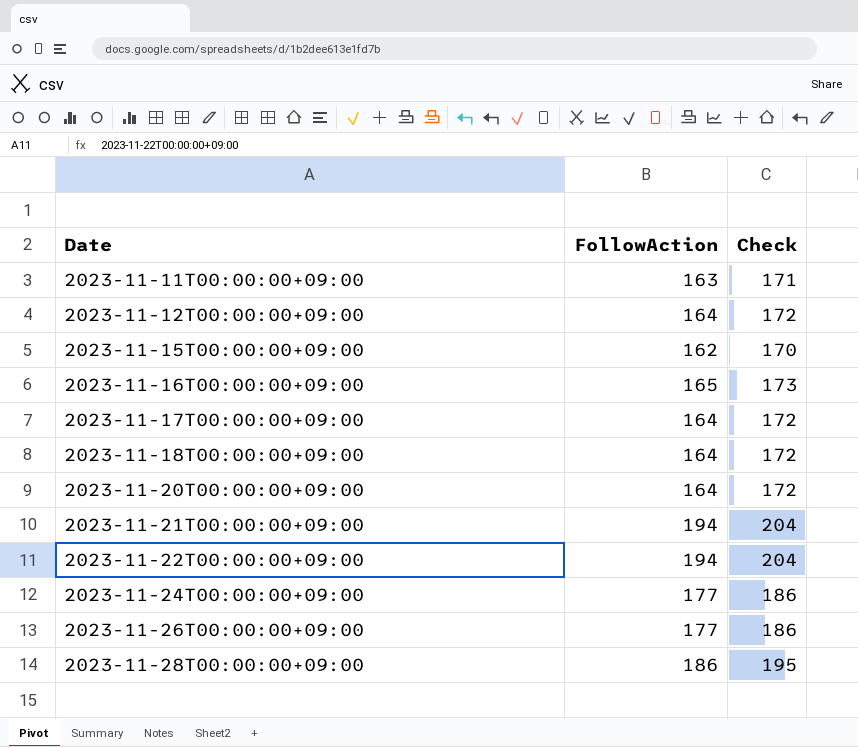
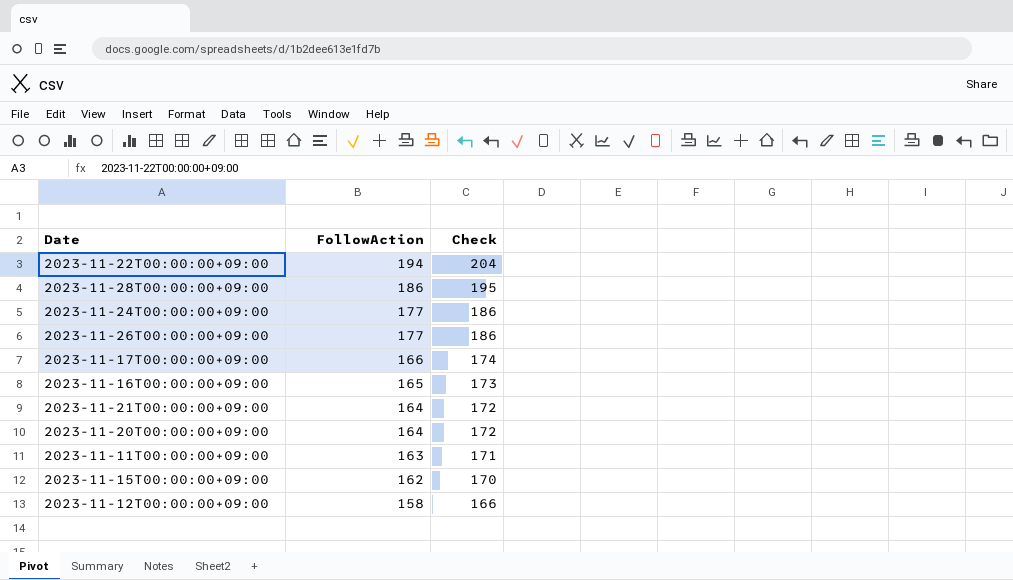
row order: Date ascending -> FollowAction descending
row 2023-11-18T00:00:00+09:00: 164 | 172 -> none
2023-11-17T00:00:00+09:00 | FollowAction: 164 -> 166
2023-11-17T00:00:00+09:00 | Check: 172 -> 174
2023-11-21T00:00:00+09:00 | FollowAction: 194 -> 164
2023-11-21T00:00:00+09:00 | Check: 204 -> 172
2023-11-12T00:00:00+09:00 | FollowAction: 164 -> 158
2023-11-12T00:00:00+09:00 | Check: 172 -> 166

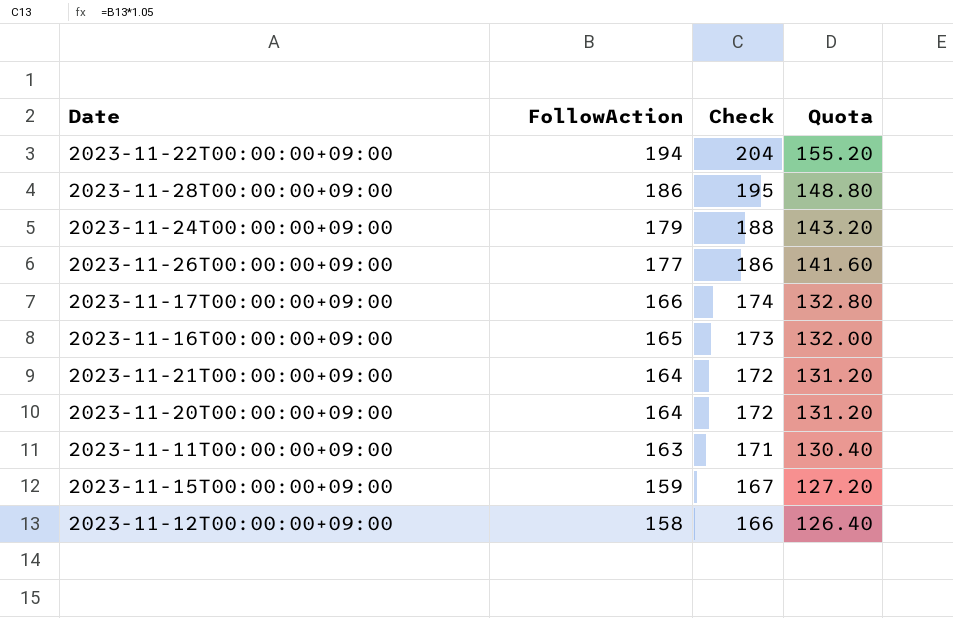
column Quota | formula: none -> [FollowAction] * 0.8
2023-11-24T00:00:00+09:00 | FollowAction: 177 -> 179
2023-11-24T00:00:00+09:00 | Check: 186 -> 188
2023-11-15T00:00:00+09:00 | FollowAction: 162 -> 159
2023-11-15T00:00:00+09:00 | Check: 170 -> 167

